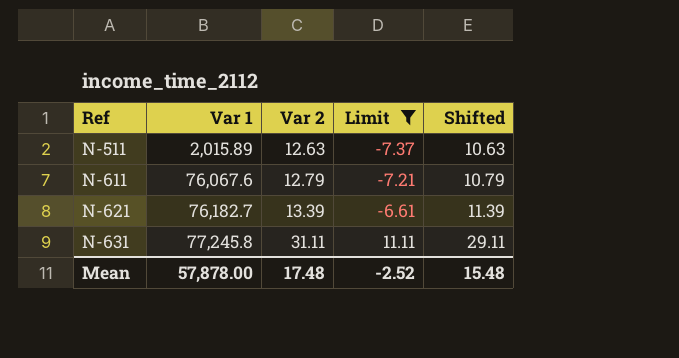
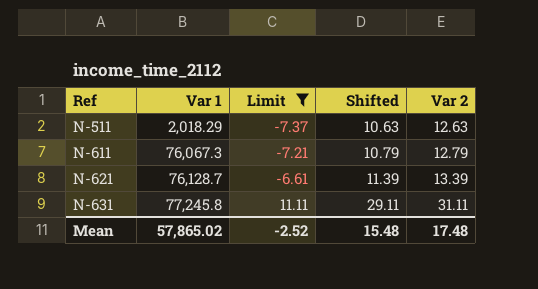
column Var 2 | position: 3 -> 5
N-511 | Var 1: 2,015.89 -> 2,018.29
N-611 | Var 1: 76,067.6 -> 76,067.3
N-621 | Var 1: 76,182.7 -> 76,128.7
Mean | Var 1: 57,878.00 -> 57,865.02

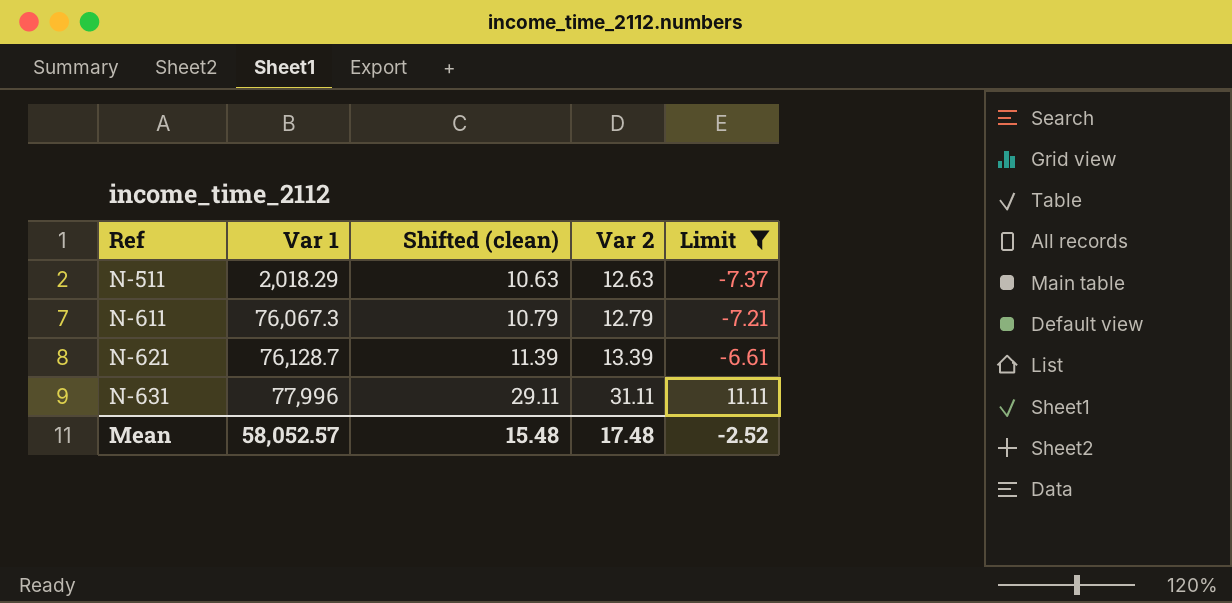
column name: Shifted -> Shifted (clean)
column Limit | position: 3 -> 5
N-631 | Var 1: 77,245.8 -> 77,996
Mean | Var 1: 57,865.02 -> 58,052.57

